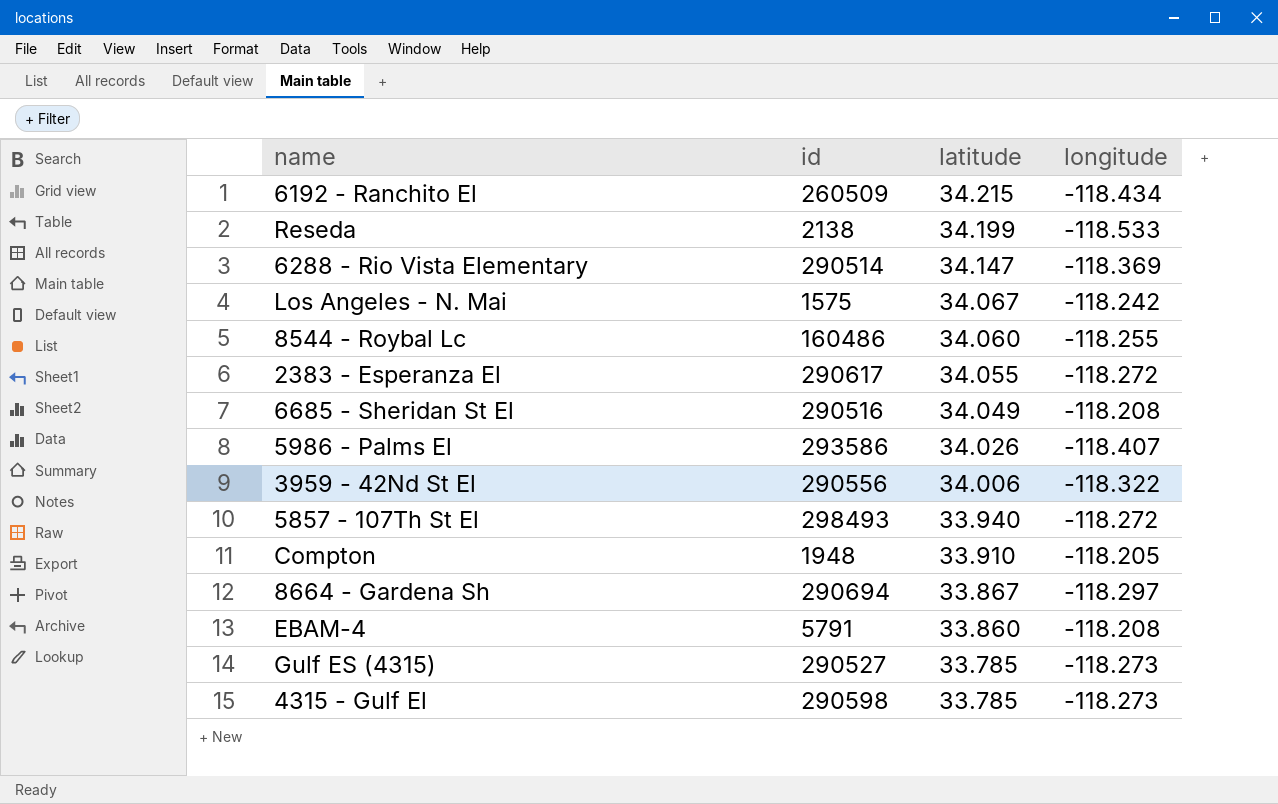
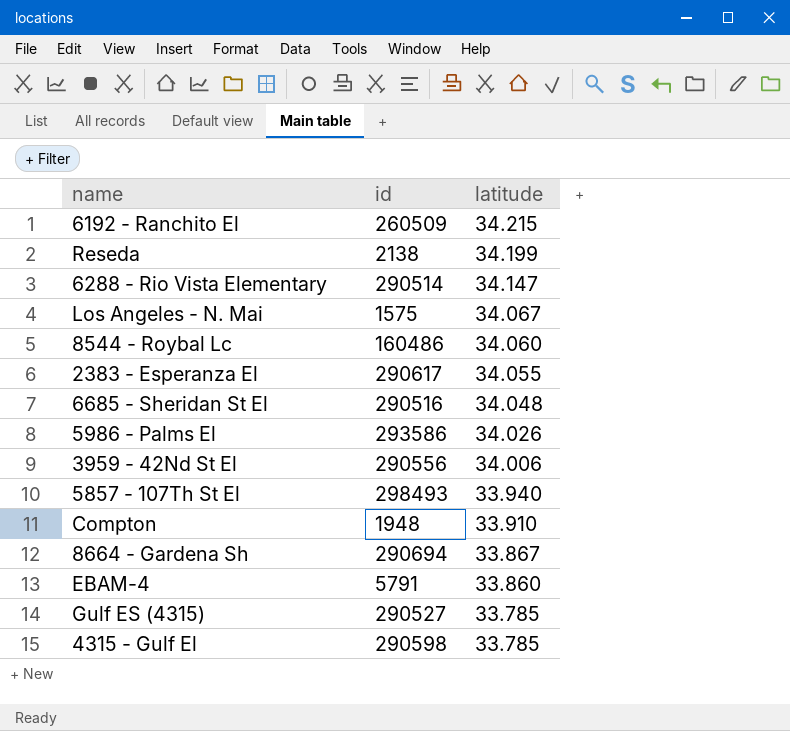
column longitude | position: 4 -> none
6685 - Sheridan St El | latitude: 34.049 -> 34.048

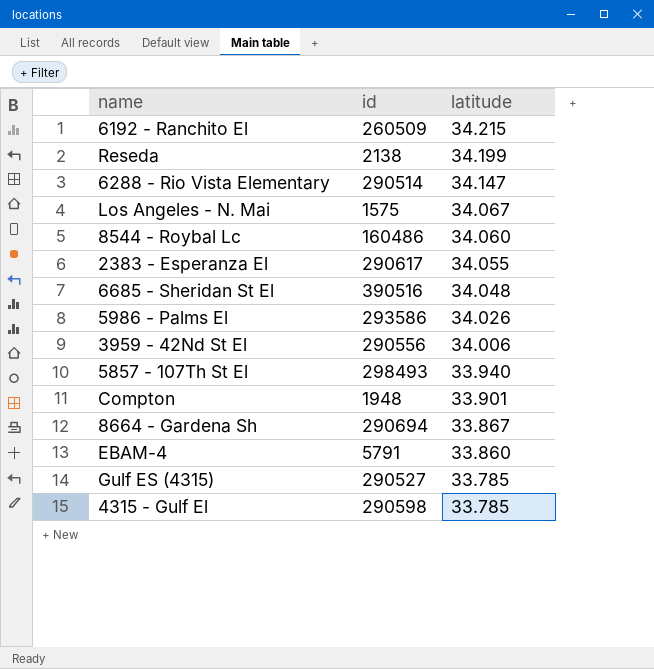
6685 - Sheridan St El | id: 290516 -> 390516
Compton | latitude: 33.910 -> 33.901

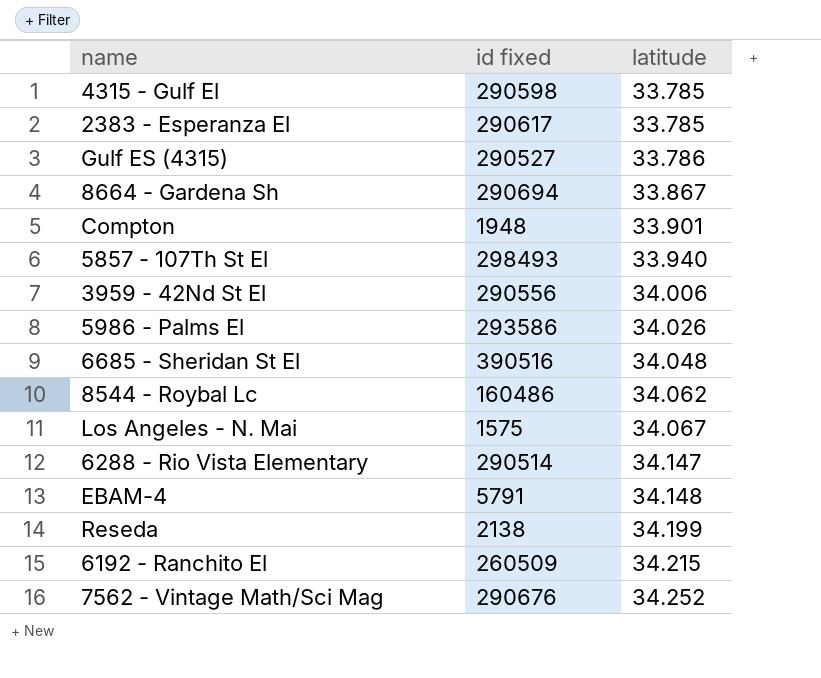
row order: latitude descending -> latitude ascending
column name: id -> id fixed
2383 - Esperanza El | latitude: 34.055 -> 33.785
Gulf ES (4315) | latitude: 33.785 -> 33.786
8544 - Roybal Lc | latitude: 34.060 -> 34.062
EBAM-4 | latitude: 33.860 -> 34.148
row 7562 - Vintage Math/Sci Mag: none -> 290676 | 34.252

